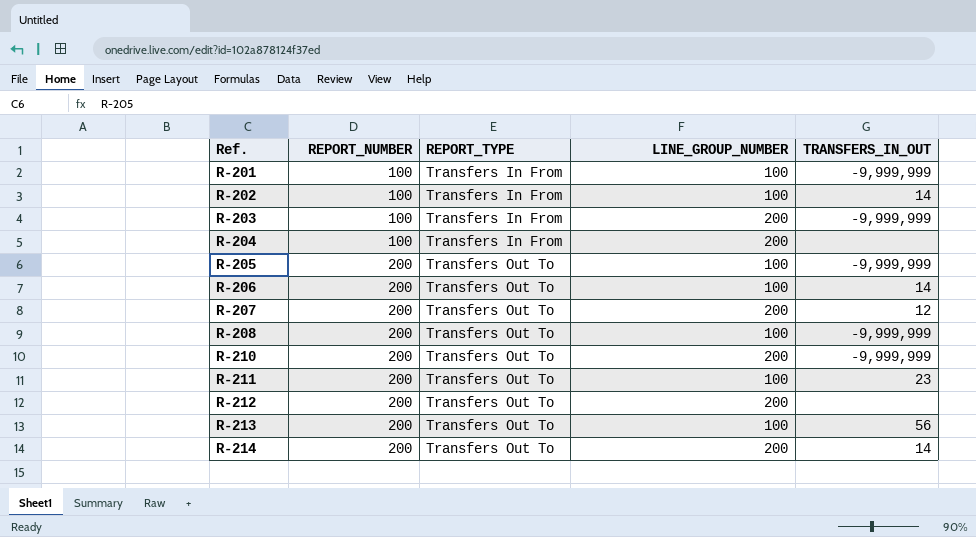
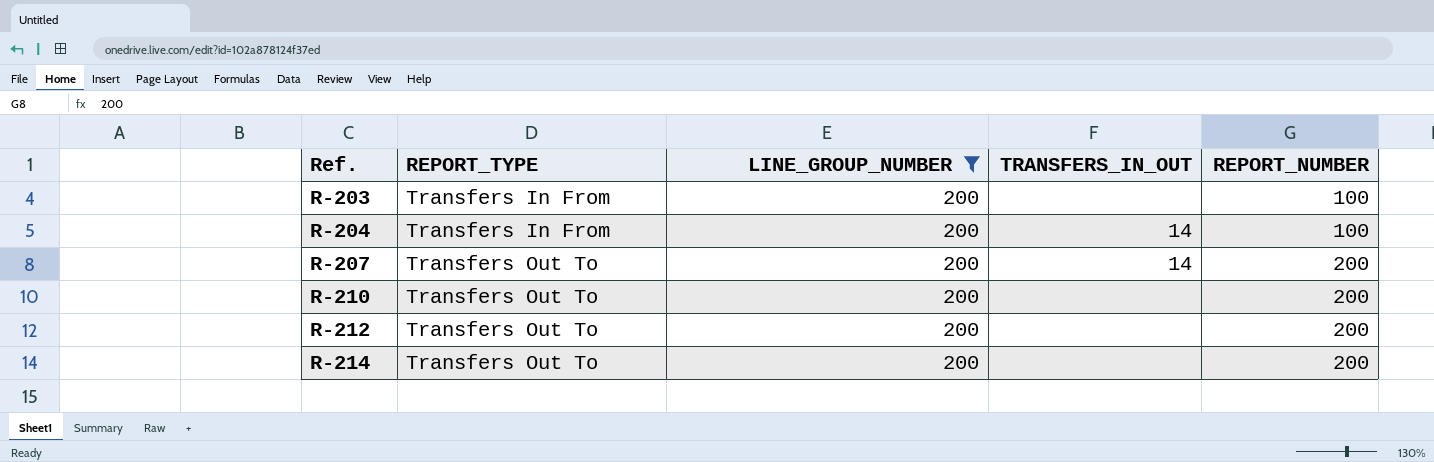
filter: none -> LINE_GROUP_NUMBER = 200
column REPORT_NUMBER | position: 2 -> 5
R-203 | TRANSFERS_IN_OUT: -9,999,999 -> none
R-204 | TRANSFERS_IN_OUT: none -> 14
R-207 | TRANSFERS_IN_OUT: 12 -> 14
R-210 | TRANSFERS_IN_OUT: -9,999,999 -> none
R-214 | TRANSFERS_IN_OUT: 14 -> none

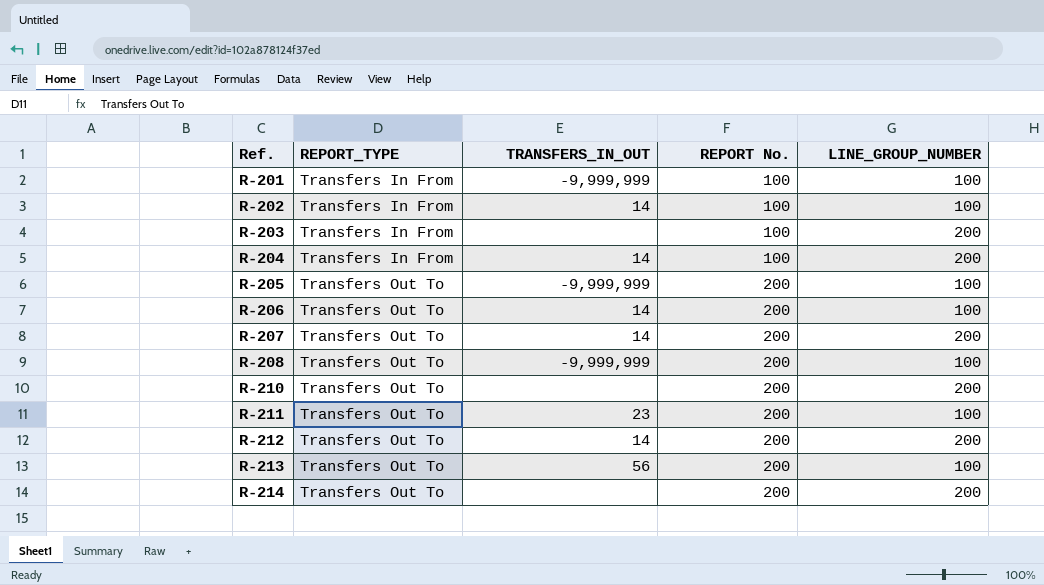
filter: LINE_GROUP_NUMBER = 200 -> none
column name: REPORT_NUMBER -> REPORT No.
column LINE_GROUP_NUMBER | position: 3 -> 5
R-212 | TRANSFERS_IN_OUT: none -> 14

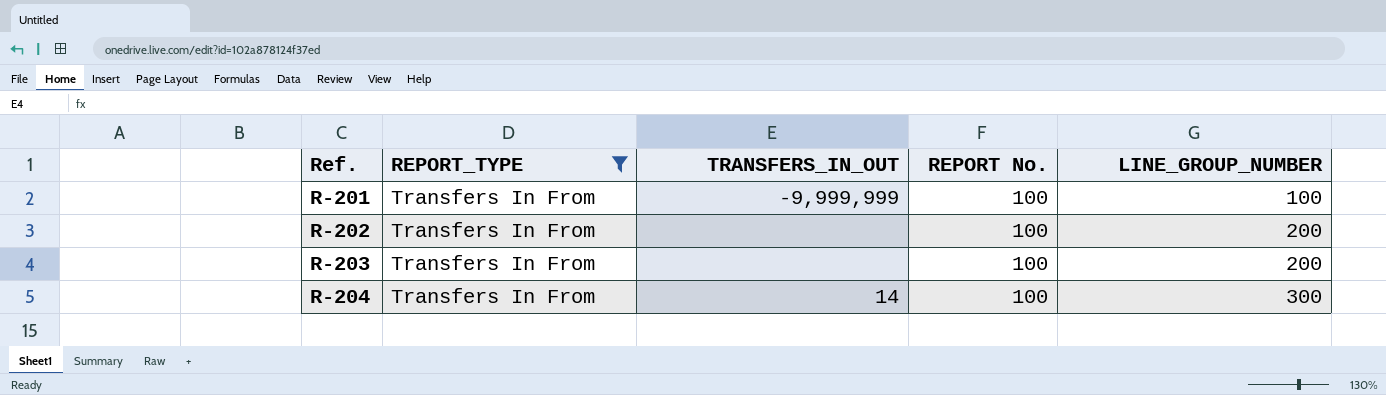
filter: none -> REPORT_TYPE = Transfers In From
R-202 | TRANSFERS_IN_OUT: 14 -> none
R-202 | LINE_GROUP_NUMBER: 100 -> 200
R-204 | LINE_GROUP_NUMBER: 200 -> 300

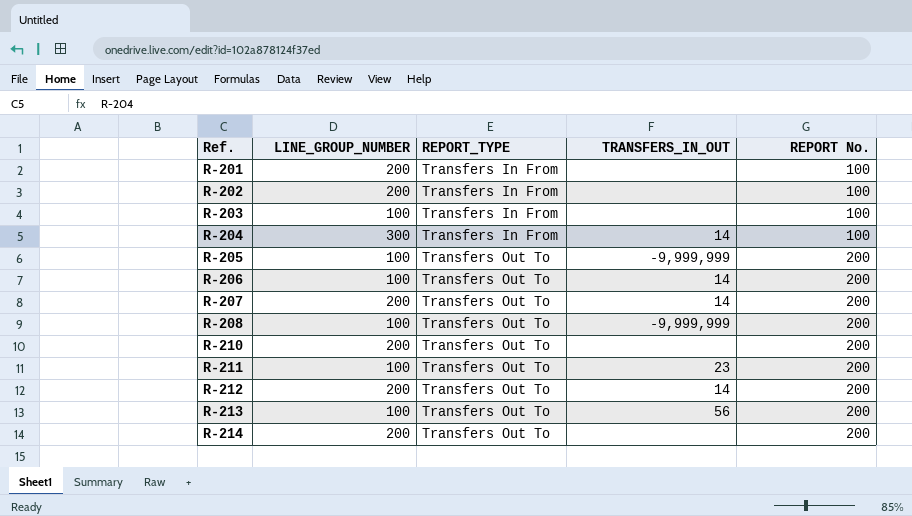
filter: REPORT_TYPE = Transfers In From -> none
column LINE_GROUP_NUMBER | position: 5 -> 2
R-201 | LINE_GROUP_NUMBER: 100 -> 200
R-201 | TRANSFERS_IN_OUT: -9,999,999 -> none
R-203 | LINE_GROUP_NUMBER: 200 -> 100

